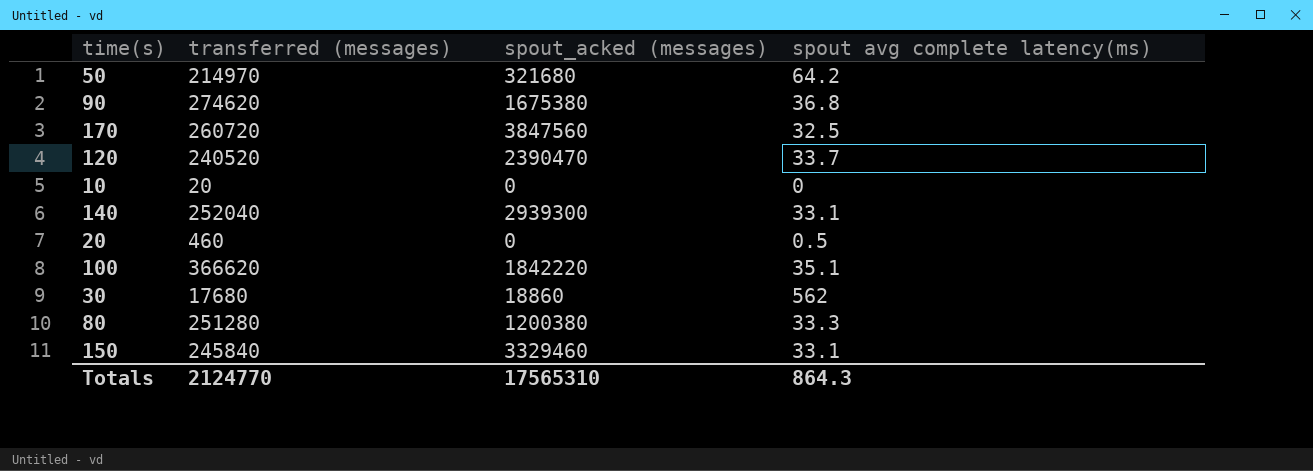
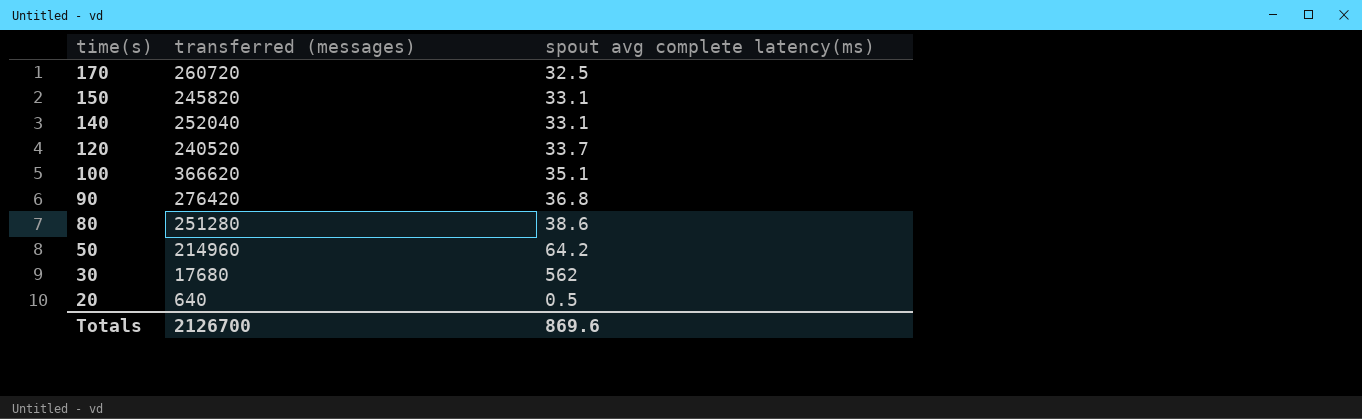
row order: none -> time(s) descending
column spout_acked (messages) | position: 3 -> none
row 10: 20 | 0 | 0 -> none
150 | transferred (messages): 245840 -> 245820
90 | transferred (messages): 274620 -> 276420
80 | spout avg complete latency(ms): 33.3 -> 38.6
50 | transferred (messages): 214970 -> 214960
20 | transferred (messages): 460 -> 640
Totals | transferred (messages): 2124770 -> 2126700
Totals | spout avg complete latency(ms): 864.3 -> 869.6

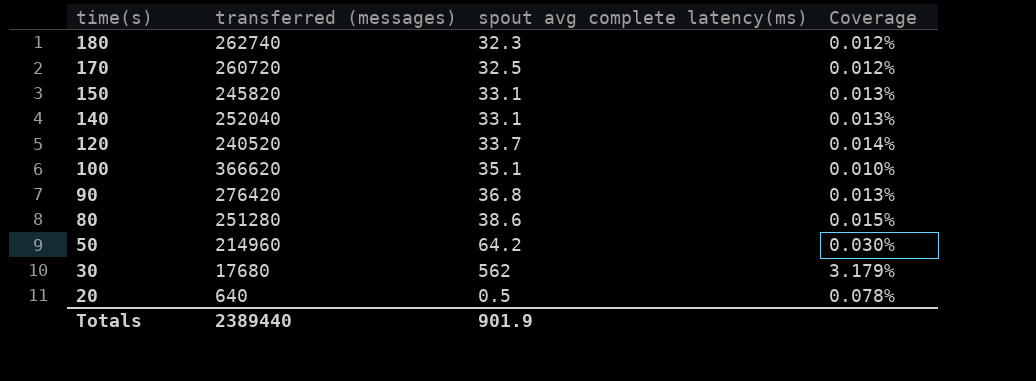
column Coverage | formula: none -> [spout avg complete latency(ms)] / [transferred (messages)]
row 180: none -> 262740 | 32.3 | 0.012%
Totals | transferred (messages): 2126700 -> 2389440
Totals | spout avg complete latency(ms): 869.6 -> 901.9

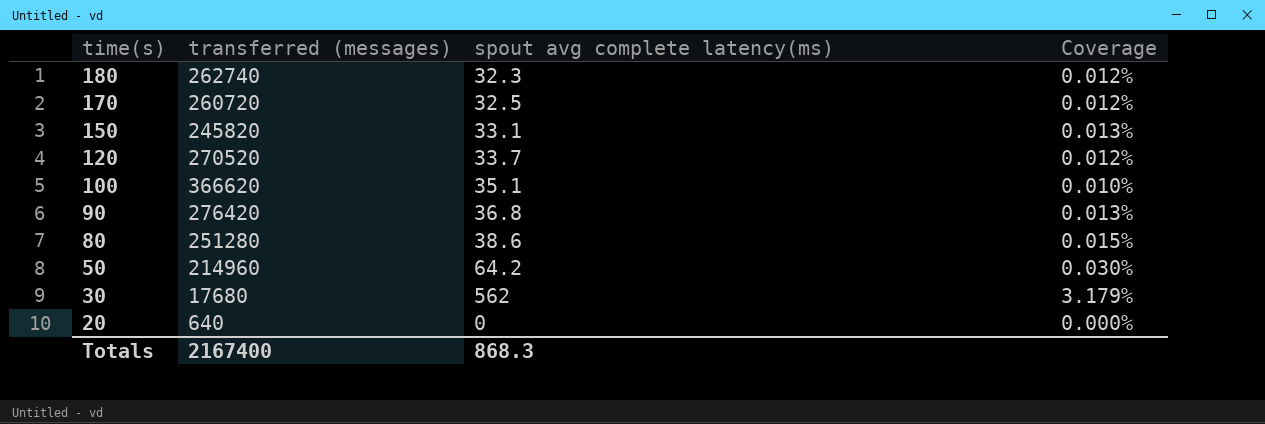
row 140: 252040 | 33.1 | 0.013% -> none
120 | transferred (messages): 240520 -> 270520
120 | Coverage: 0.014% -> 0.012%
20 | spout avg complete latency(ms): 0.5 -> 0
20 | Coverage: 0.078% -> 0.000%
Totals | transferred (messages): 2389440 -> 2167400
Totals | spout avg complete latency(ms): 901.9 -> 868.3

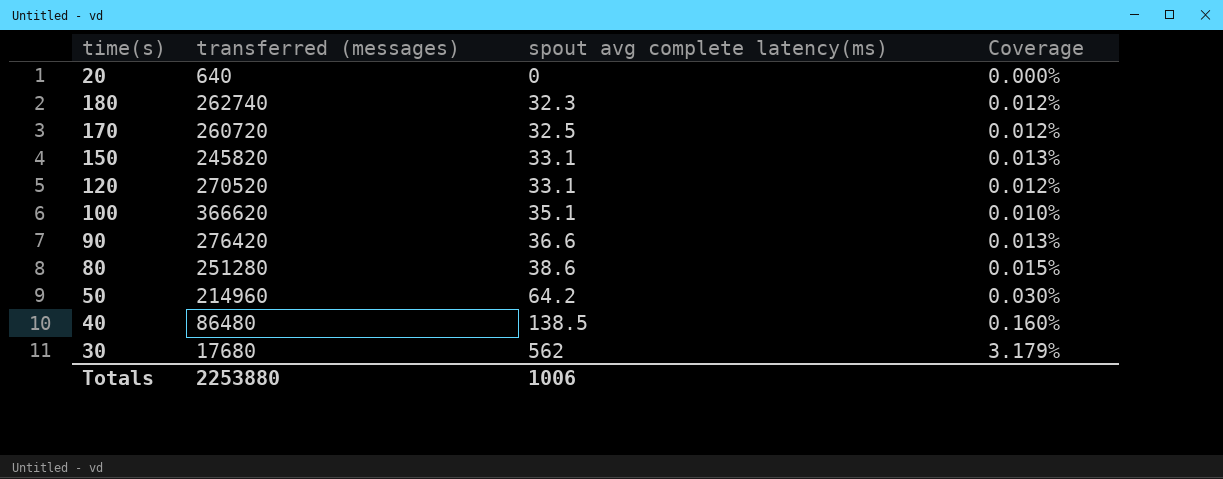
row order: time(s) descending -> spout avg complete latency(ms) ascending
120 | spout avg complete latency(ms): 33.7 -> 33.1
90 | spout avg complete latency(ms): 36.8 -> 36.6
row 40: none -> 86480 | 138.5 | 0.160%
Totals | transferred (messages): 2167400 -> 2253880
Totals | spout avg complete latency(ms): 868.3 -> 1006

